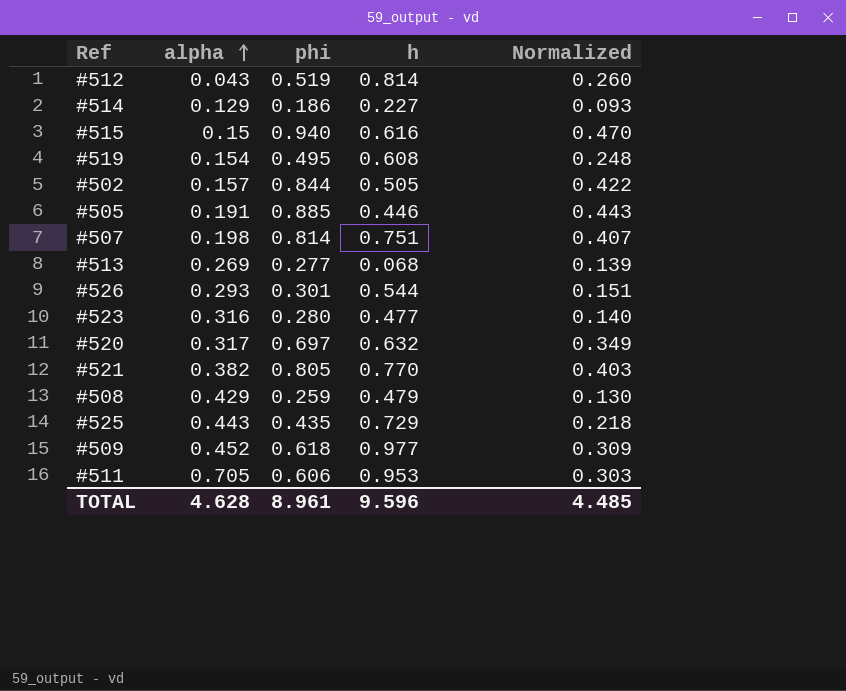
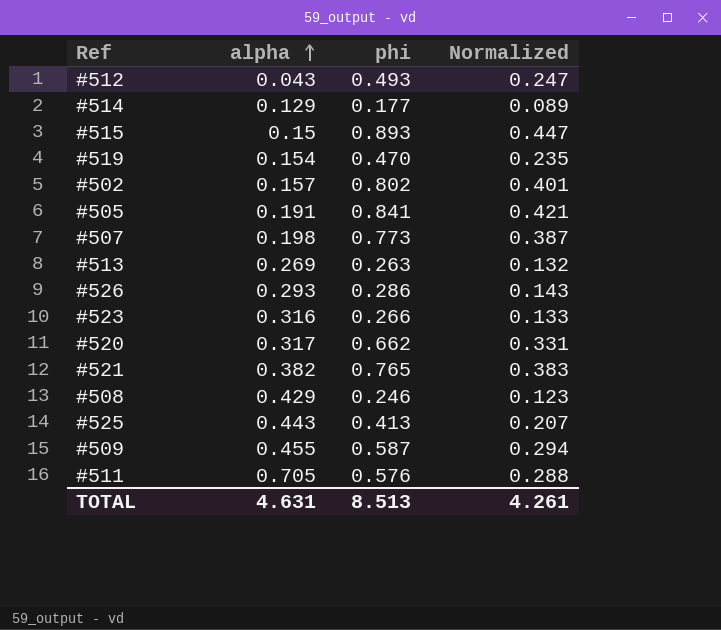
column h | position: 4 -> none
#512 | phi: 0.519 -> 0.493
#512 | Normalized: 0.260 -> 0.247
#514 | phi: 0.186 -> 0.177
#514 | Normalized: 0.093 -> 0.089
#515 | phi: 0.940 -> 0.893
#515 | Normalized: 0.470 -> 0.447
#519 | phi: 0.495 -> 0.470
#519 | Normalized: 0.248 -> 0.235
#502 | phi: 0.844 -> 0.802
#502 | Normalized: 0.422 -> 0.401
#505 | phi: 0.885 -> 0.841
#505 | Normalized: 0.443 -> 0.421
#507 | phi: 0.814 -> 0.773
#507 | Normalized: 0.407 -> 0.387
#513 | phi: 0.277 -> 0.263
#513 | Normalized: 0.139 -> 0.132
#526 | phi: 0.301 -> 0.286
#526 | Normalized: 0.151 -> 0.143
#523 | phi: 0.280 -> 0.266
#523 | Normalized: 0.140 -> 0.133
#520 | phi: 0.697 -> 0.662
#520 | Normalized: 0.349 -> 0.331
#521 | phi: 0.805 -> 0.765
#521 | Normalized: 0.403 -> 0.383
#508 | phi: 0.259 -> 0.246
#508 | Normalized: 0.130 -> 0.123
#525 | phi: 0.435 -> 0.413
#525 | Normalized: 0.218 -> 0.207
#509 | alpha: 0.452 -> 0.455
#509 | phi: 0.618 -> 0.587
#509 | Normalized: 0.309 -> 0.294
#511 | phi: 0.606 -> 0.576
#511 | Normalized: 0.303 -> 0.288
TOTAL | alpha: 4.628 -> 4.631
TOTAL | phi: 8.961 -> 8.513
TOTAL | Normalized: 4.485 -> 4.261

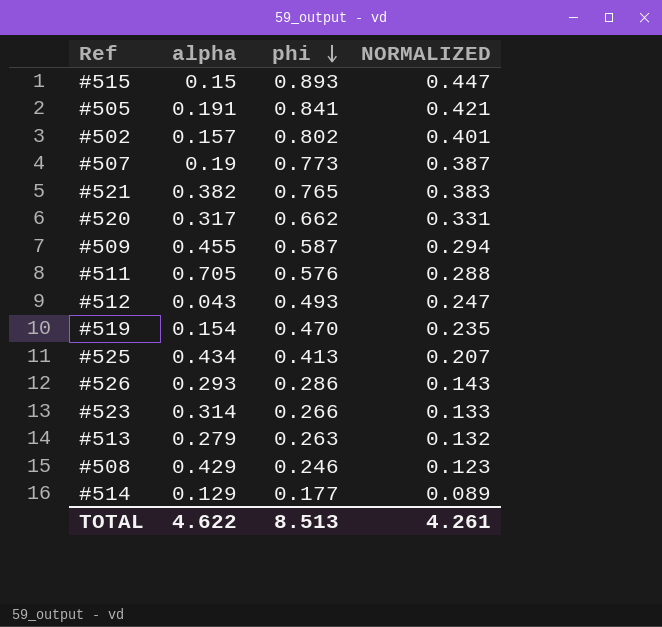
row order: alpha ascending -> phi descending
column name: Normalized -> NORMALIZED
#507 | alpha: 0.198 -> 0.19
#525 | alpha: 0.443 -> 0.434
#523 | alpha: 0.316 -> 0.314
#513 | alpha: 0.269 -> 0.279
TOTAL | alpha: 4.631 -> 4.622

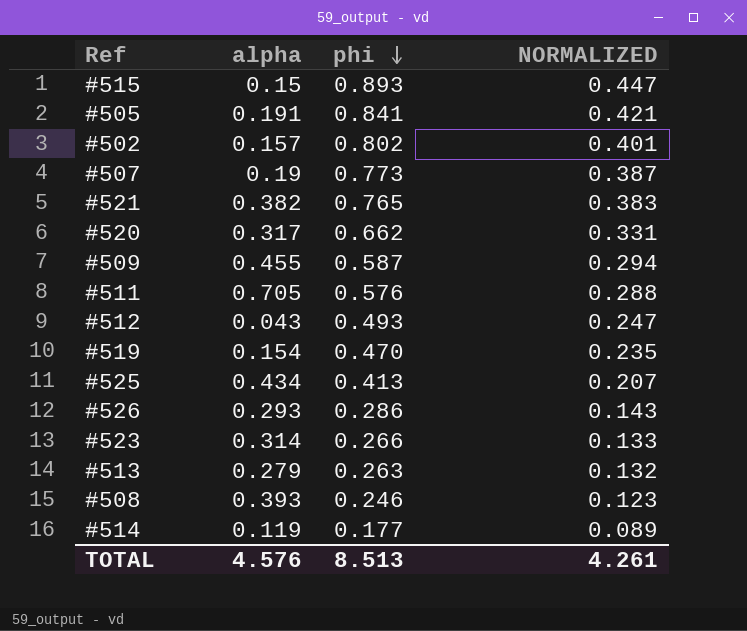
#508 | alpha: 0.429 -> 0.393
#514 | alpha: 0.129 -> 0.119
TOTAL | alpha: 4.622 -> 4.576

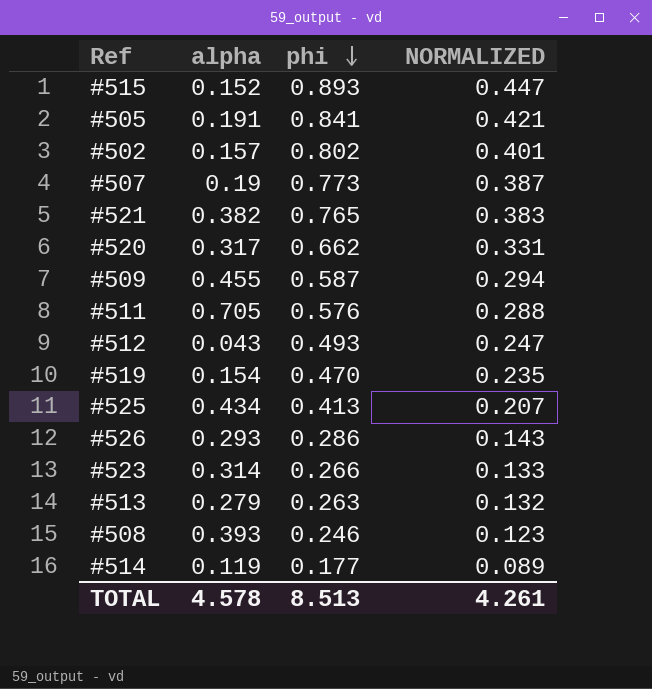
#515 | alpha: 0.15 -> 0.152
TOTAL | alpha: 4.576 -> 4.578

